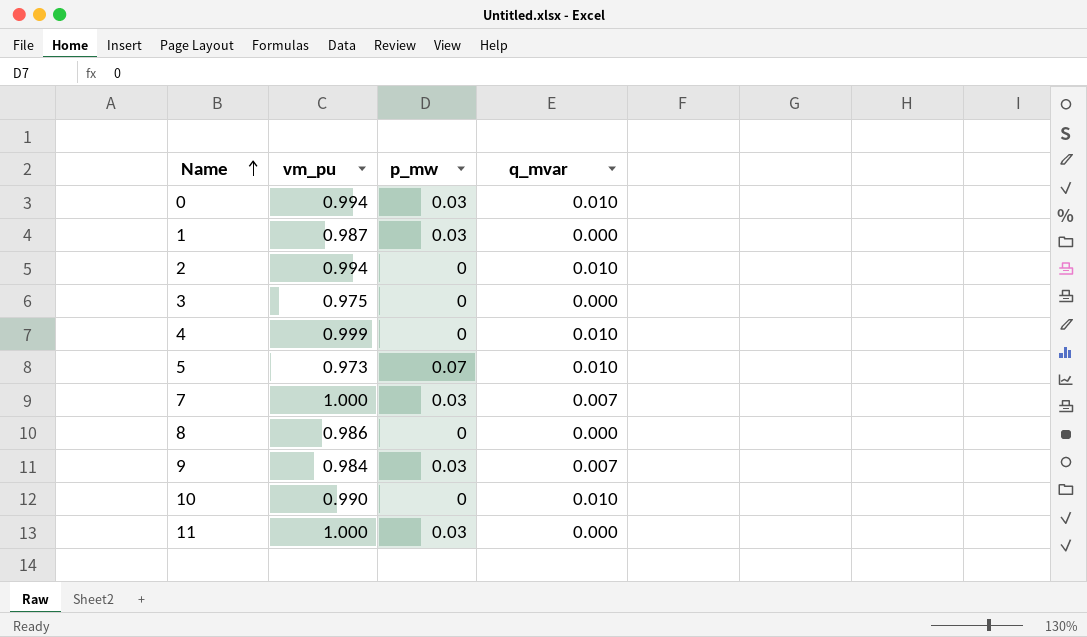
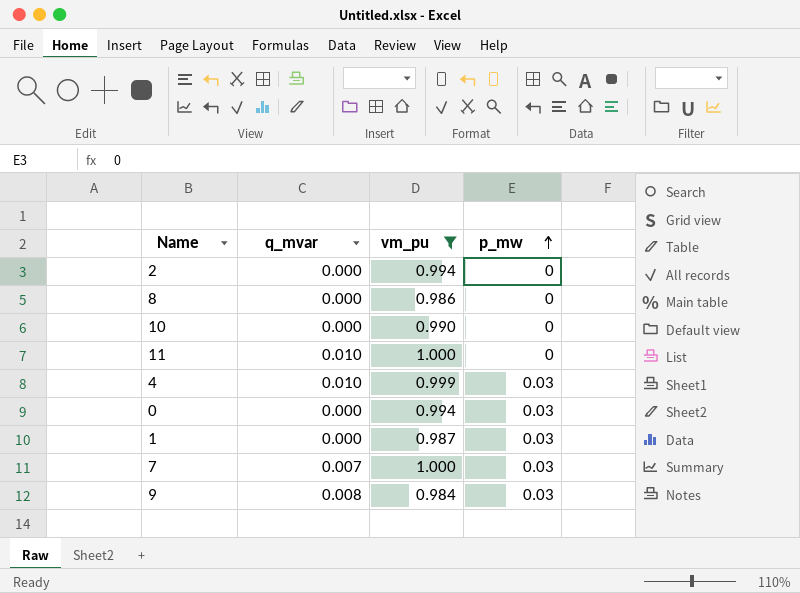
filter: none -> vm_pu >= 0.984
row order: Name ascending -> p_mw ascending
column q_mvar | position: 4 -> 2
2 | q_mvar: 0.010 -> 0.000
10 | q_mvar: 0.010 -> 0.000
11 | q_mvar: 0.000 -> 0.010
11 | p_mw: 0.03 -> 0
4 | p_mw: 0 -> 0.03
0 | q_mvar: 0.010 -> 0.000
9 | q_mvar: 0.007 -> 0.008

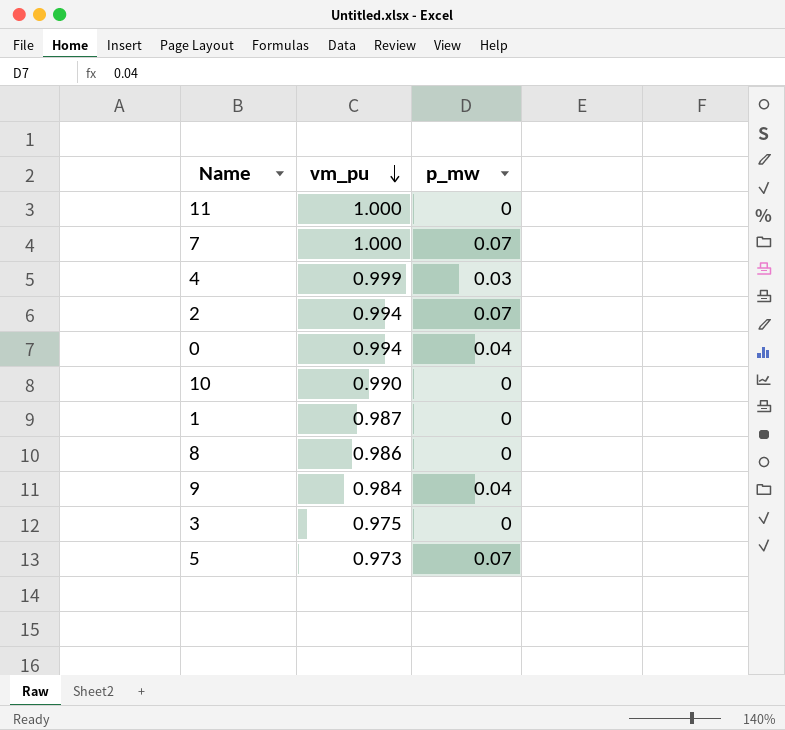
filter: vm_pu >= 0.984 -> none
row order: p_mw ascending -> vm_pu descending
column q_mvar | position: 2 -> none
7 | p_mw: 0.03 -> 0.07
2 | p_mw: 0 -> 0.07
0 | p_mw: 0.03 -> 0.04
1 | p_mw: 0.03 -> 0
9 | p_mw: 0.03 -> 0.04

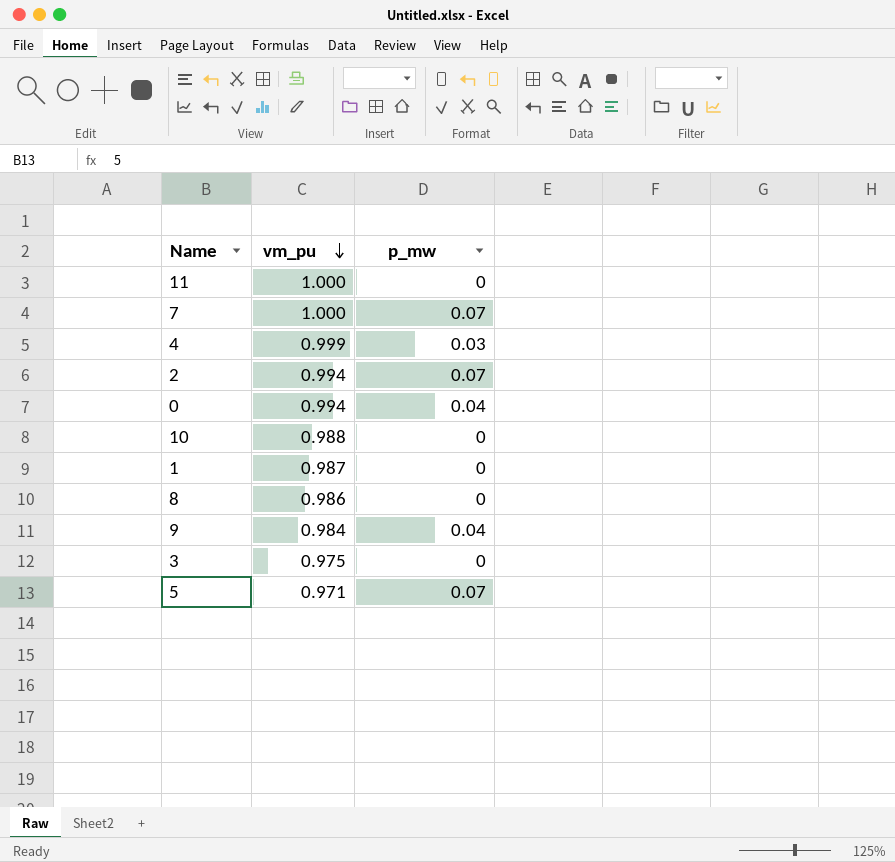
10 | vm_pu: 0.990 -> 0.988
5 | vm_pu: 0.973 -> 0.971

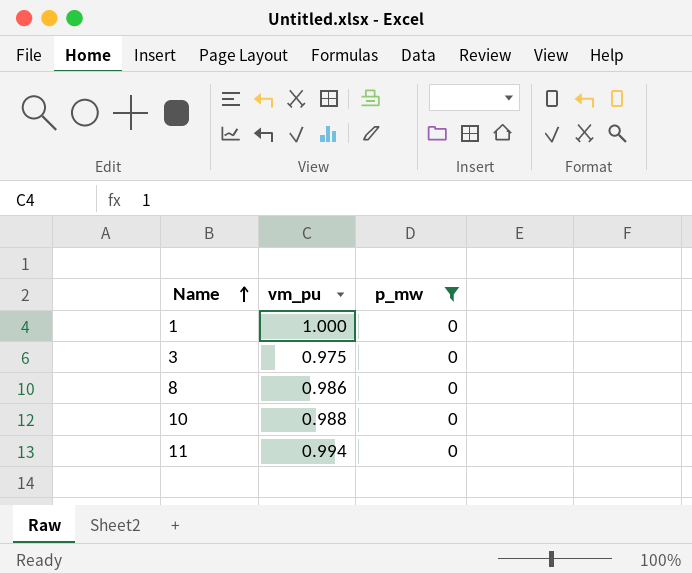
filter: none -> p_mw = 0
row order: vm_pu descending -> Name ascending
1 | vm_pu: 0.987 -> 1.000
11 | vm_pu: 1.000 -> 0.994

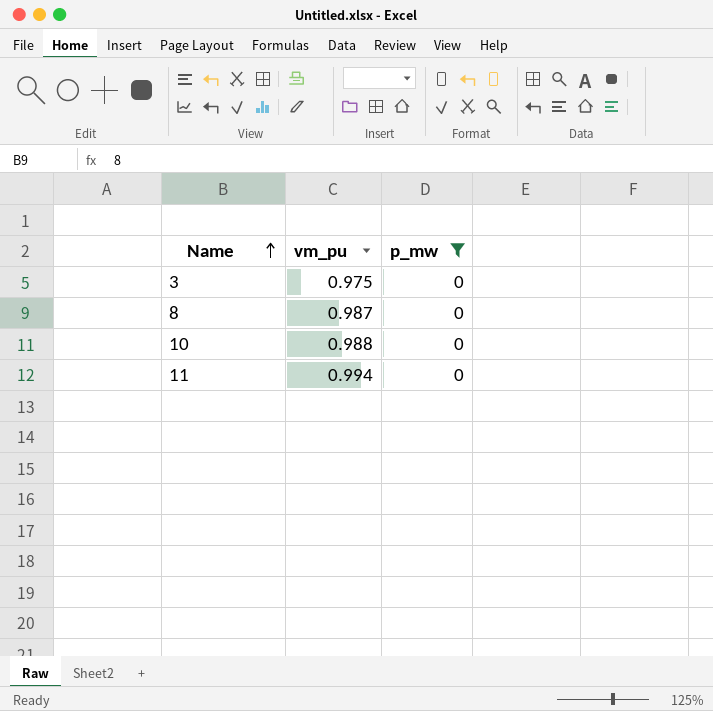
row 1: 1.000 | 0 -> none
8 | vm_pu: 0.986 -> 0.987

